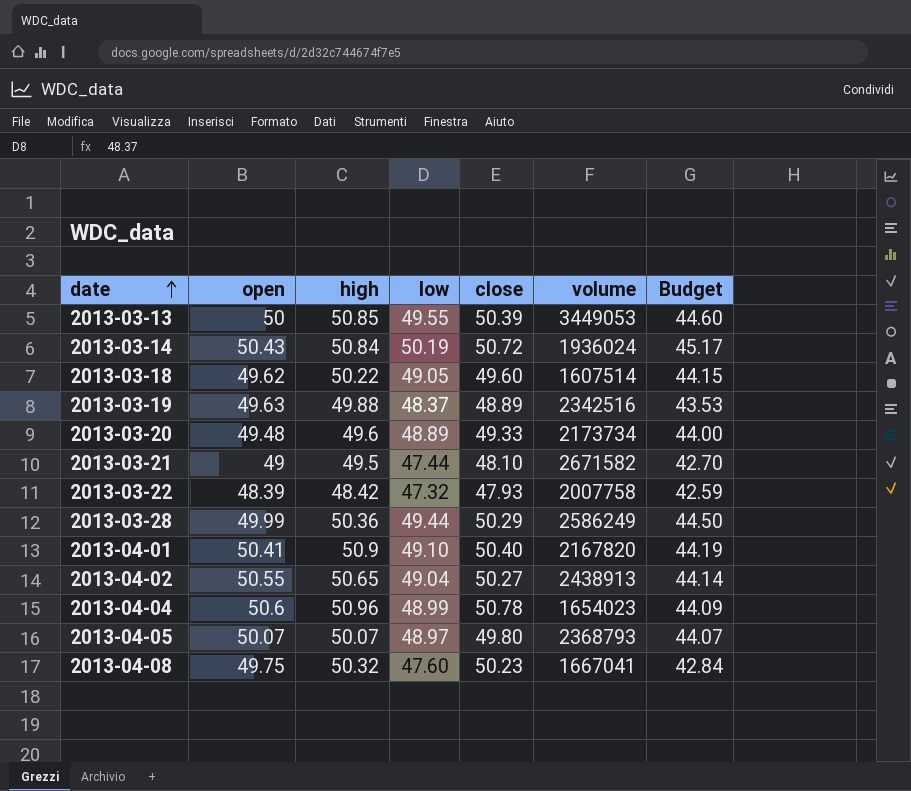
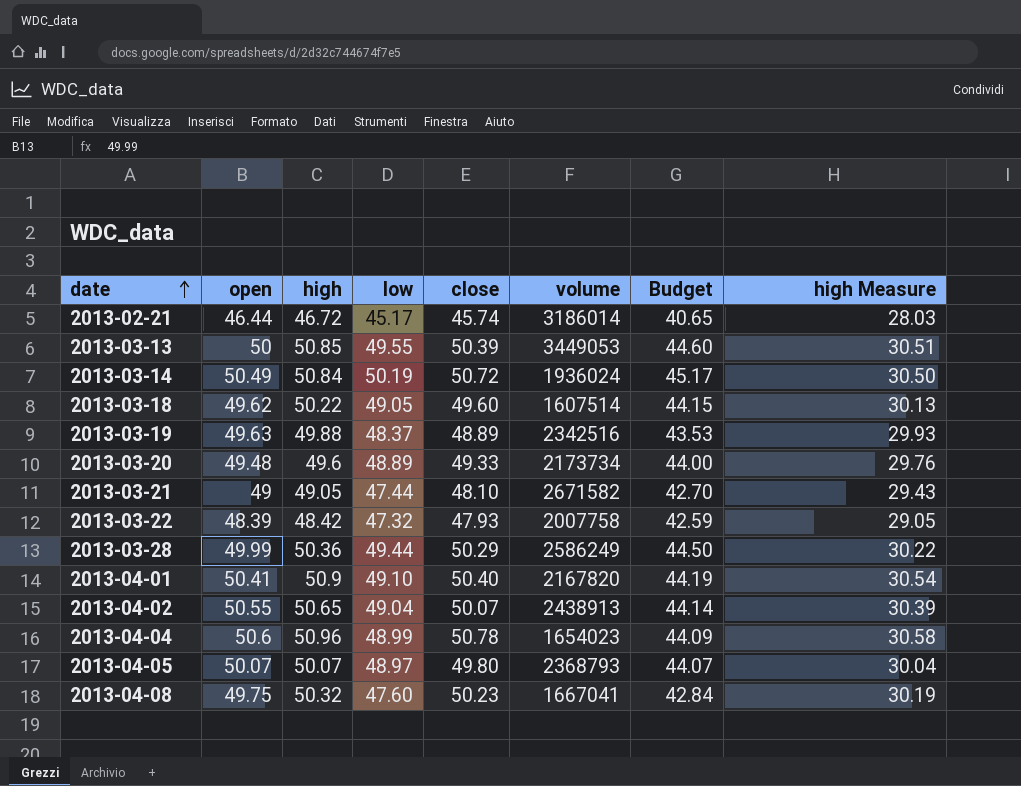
column high Measure | formula: none -> [high] * 0.6
row 2013-02-21: none -> 46.44 | 46.72 | 45.17 | 45.74 | 3186014 | 40.65 | 28.03
2013-03-14 | open: 50.43 -> 50.49
2013-03-21 | high: 49.5 -> 49.05
2013-04-02 | close: 50.27 -> 50.07

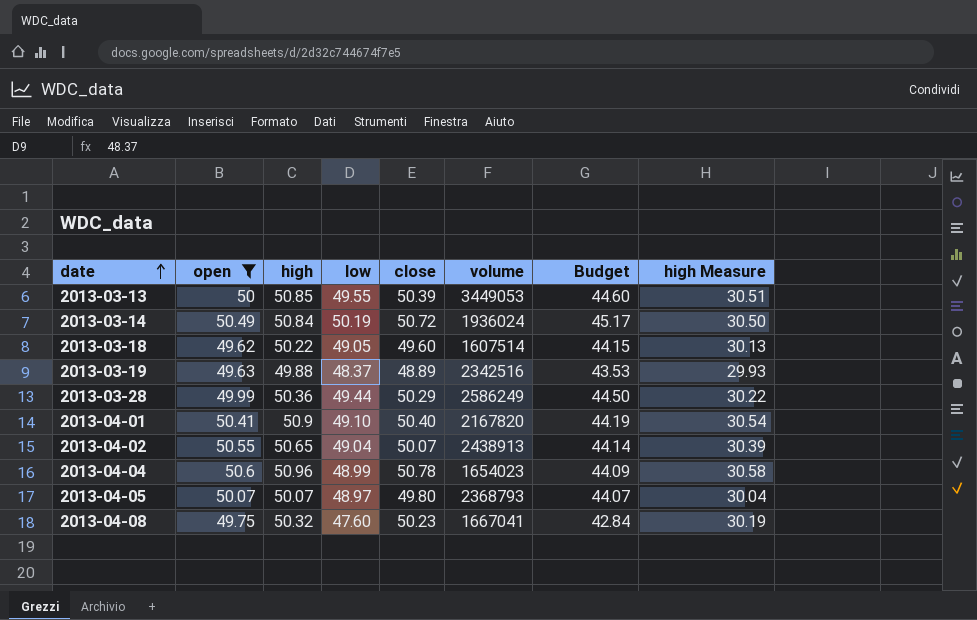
filter: none -> open >= 49.62

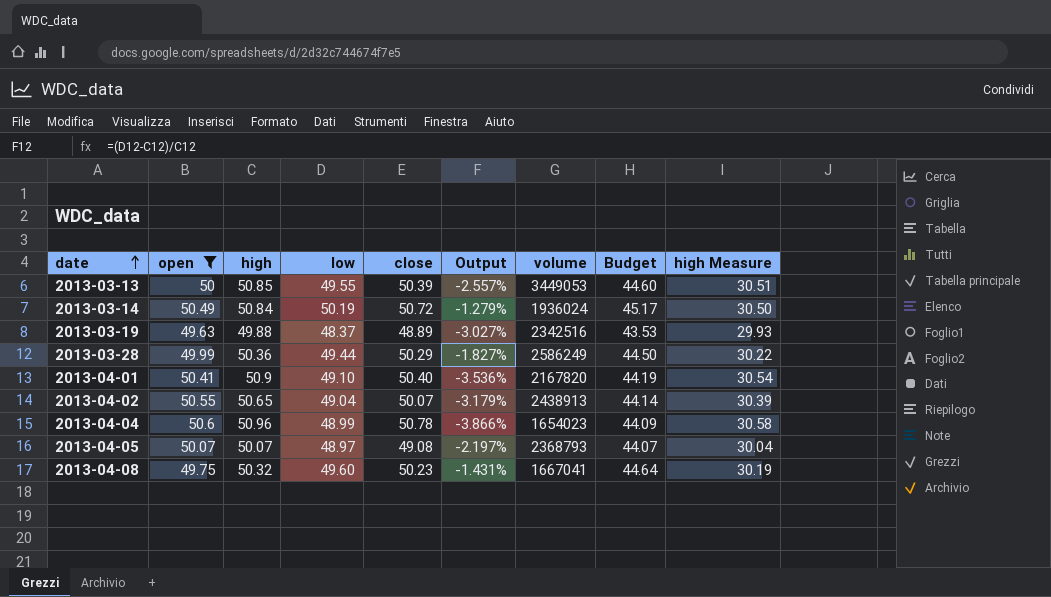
column Output | formula: none -> ([low] - [high]) / [high]
row 2013-03-18: 49.62 | 50.22 | 49.05 | 49.60 | 1607514 | 44.15 | 30.13 -> none
2013-04-05 | close: 49.80 -> 49.08
2013-04-08 | low: 47.60 -> 49.60
2013-04-08 | Budget: 42.84 -> 44.64

